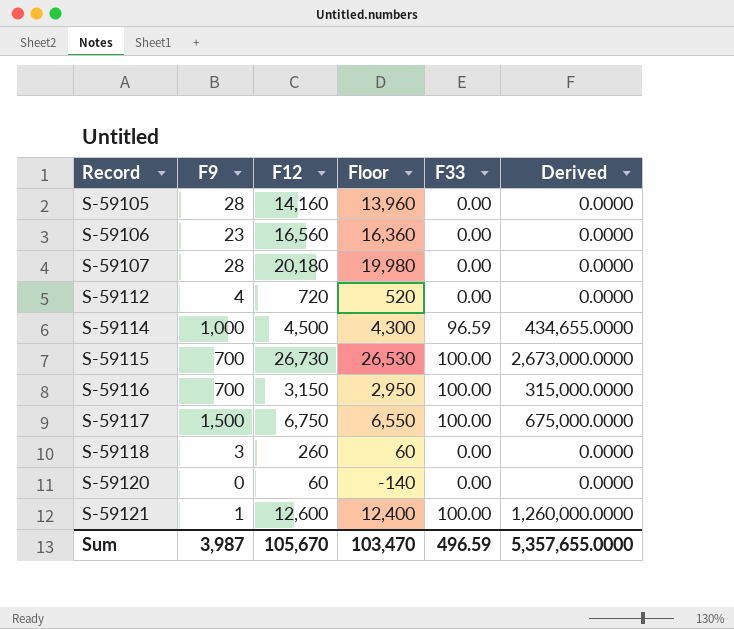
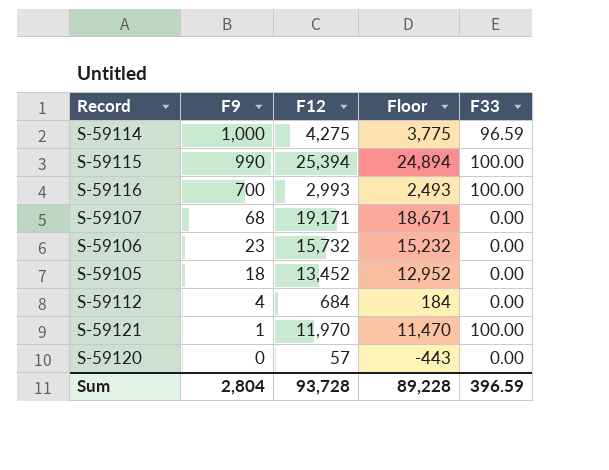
row order: Record ascending -> F9 descending
column Derived | formula: [F12] * [F33] -> none
column Floor | formula: [F12] - 200 -> [F12] - 500
row S-59117: 1,500 | 6,750 | 6,550 | 100.00 | 675,000.0000 -> none
row S-59118: 3 | 260 | 60 | 0.00 | 0.0000 -> none
S-59114 | F12: 4,500 -> 4,275
S-59115 | F9: 700 -> 990
S-59115 | F12: 26,730 -> 25,394
S-59116 | F12: 3,150 -> 2,993
S-59107 | F9: 28 -> 68
S-59107 | F12: 20,180 -> 19,171
S-59106 | F12: 16,560 -> 15,732
S-59105 | F9: 28 -> 18
S-59105 | F12: 14,160 -> 13,452
S-59112 | F12: 720 -> 684
S-59121 | F12: 12,600 -> 11,970
S-59120 | F12: 60 -> 57
Sum | F9: 3,987 -> 2,804
Sum | F12: 105,670 -> 93,728
Sum | Floor: 103,470 -> 89,228
Sum | F33: 496.59 -> 396.59

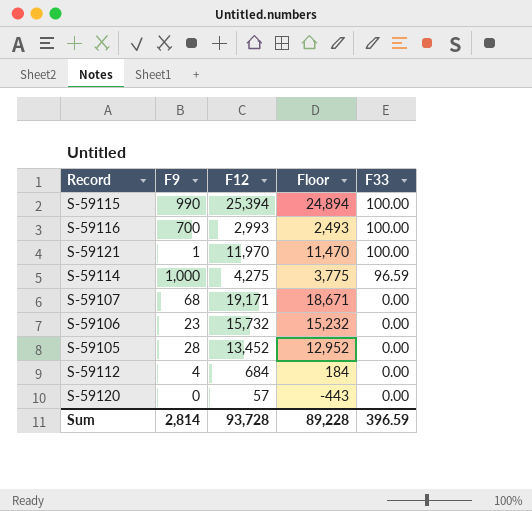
row order: F9 descending -> F33 descending
S-59105 | F9: 18 -> 28
Sum | F9: 2,804 -> 2,814

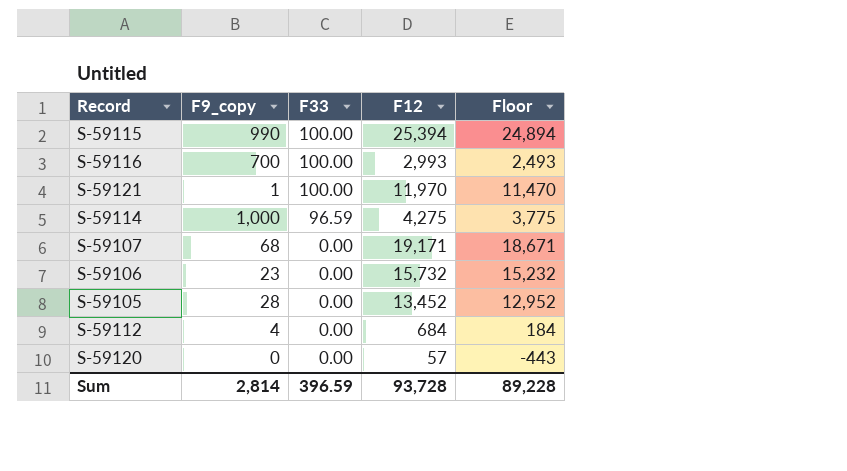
column name: F9 -> F9_copy
column F33 | position: 5 -> 3

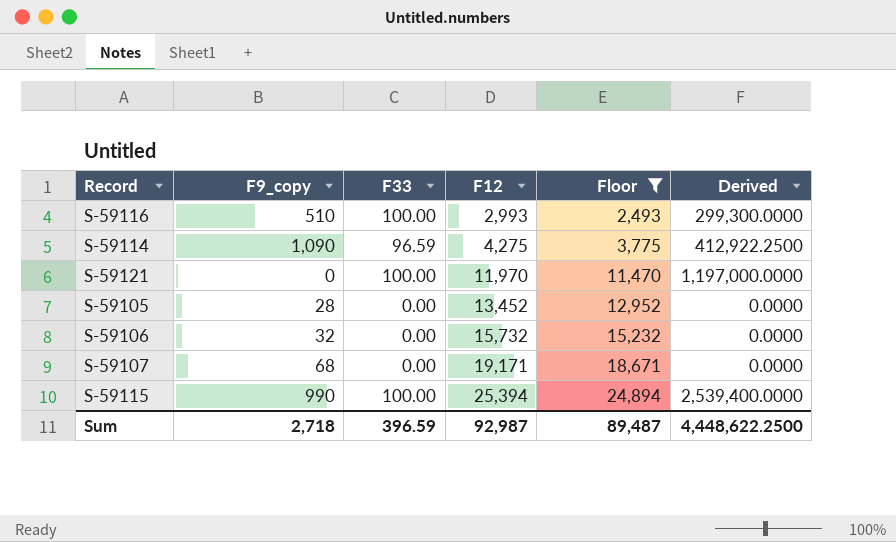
filter: none -> Floor >= 2,493
row order: F33 descending -> F12 ascending
column Derived | formula: none -> [F33] * [F12]
S-59116 | F9_copy: 700 -> 510
S-59114 | F9_copy: 1,000 -> 1,090
S-59121 | F9_copy: 1 -> 0
S-59106 | F9_copy: 23 -> 32
Sum | F9_copy: 2,814 -> 2,718
Sum | F12: 93,728 -> 92,987
Sum | Floor: 89,228 -> 89,487

